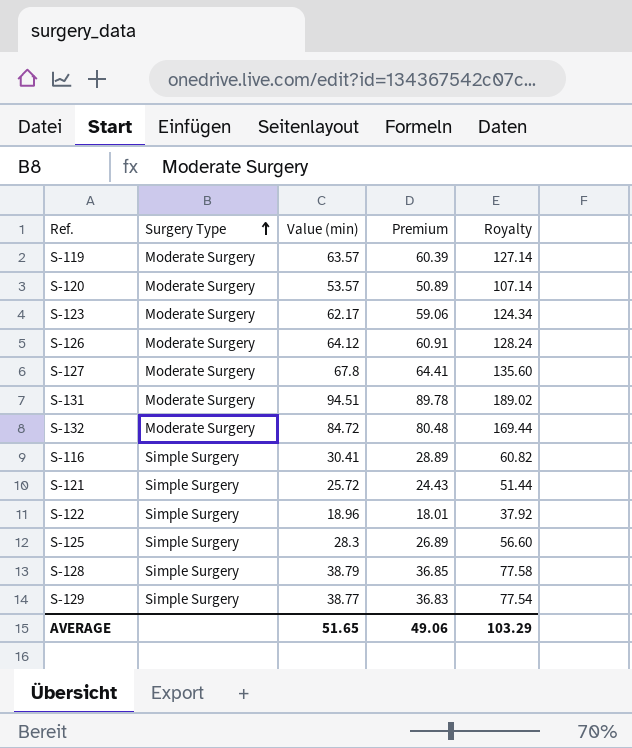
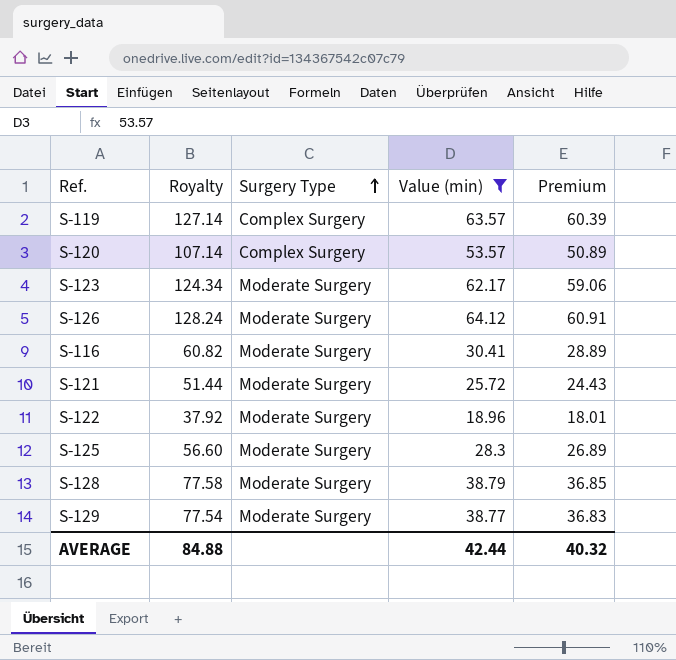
filter: none -> Value (min) <= 64.12
column Royalty | position: 5 -> 2
S-119 | Surgery Type: Moderate Surgery -> Complex Surgery
S-120 | Surgery Type: Moderate Surgery -> Complex Surgery
S-116 | Surgery Type: Simple Surgery -> Moderate Surgery
S-121 | Surgery Type: Simple Surgery -> Moderate Surgery
S-122 | Surgery Type: Simple Surgery -> Moderate Surgery
S-125 | Surgery Type: Simple Surgery -> Moderate Surgery
S-128 | Surgery Type: Simple Surgery -> Moderate Surgery
S-129 | Surgery Type: Simple Surgery -> Moderate Surgery
AVERAGE | Royalty: 103.29 -> 84.88
AVERAGE | Value (min): 51.65 -> 42.44
AVERAGE | Premium: 49.06 -> 40.32

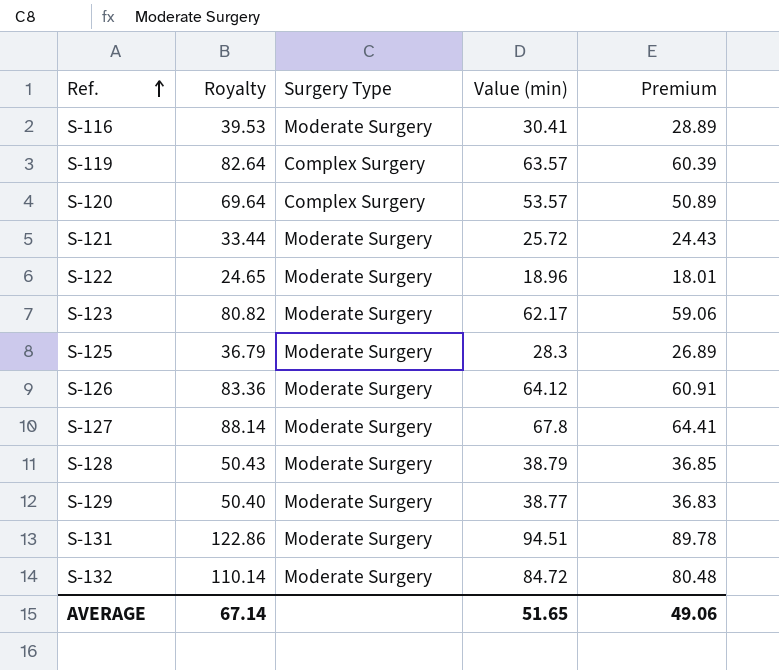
filter: Value (min) <= 64.12 -> none
row order: Surgery Type ascending -> Ref. ascending
column Royalty | formula: [Value (min)] * 2 -> [Value (min)] * 1.3
AVERAGE | Royalty: 84.88 -> 67.14
AVERAGE | Value (min): 42.44 -> 51.65
AVERAGE | Premium: 40.32 -> 49.06

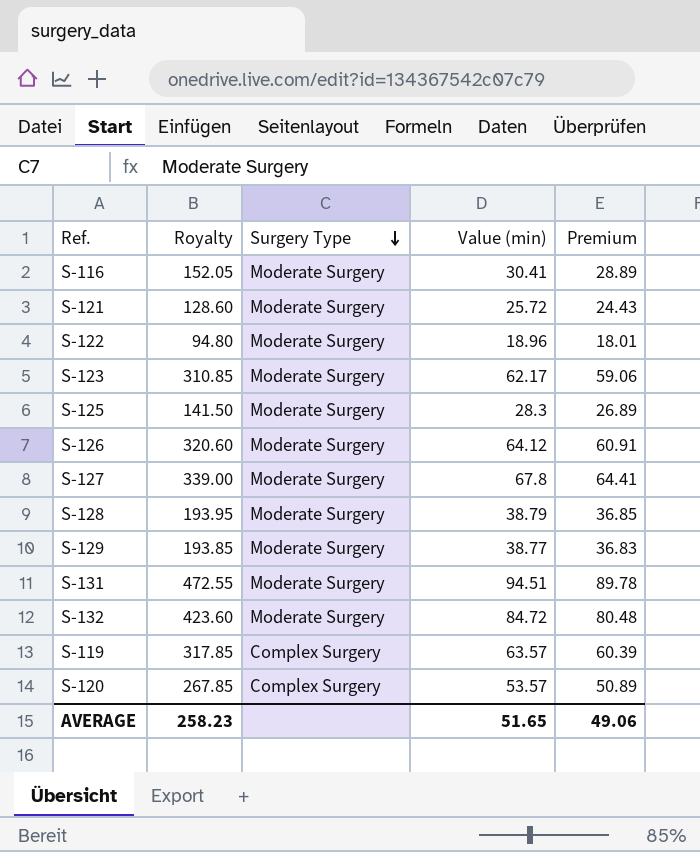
row order: Ref. ascending -> Surgery Type descending
column Royalty | formula: [Value (min)] * 1.3 -> [Value (min)] * 5
AVERAGE | Royalty: 67.14 -> 258.23

